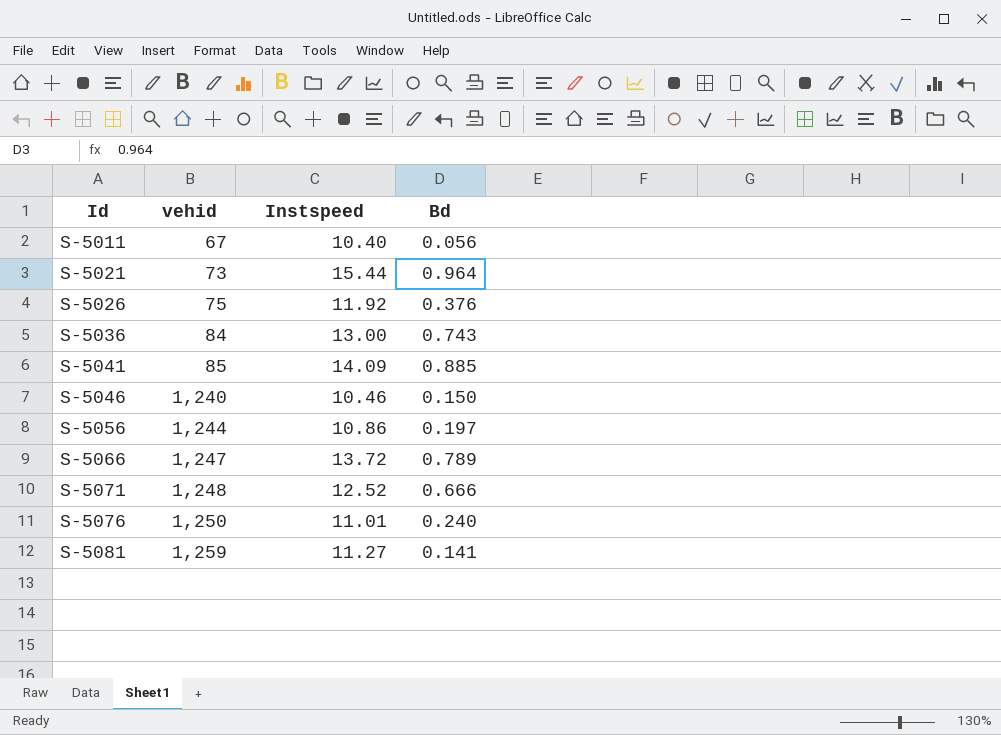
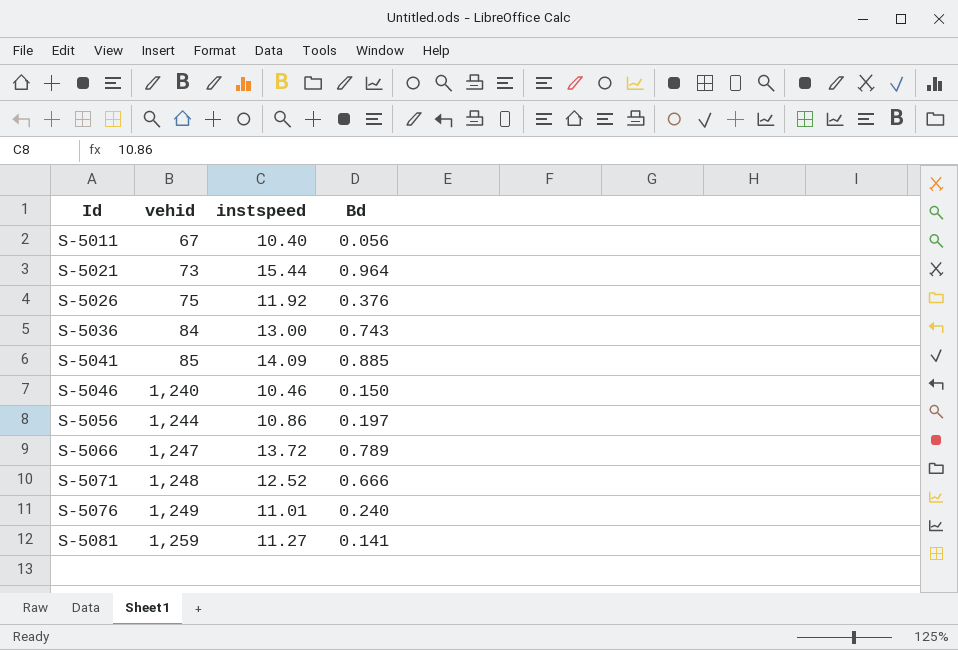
column name: Instspeed -> instspeed
S-5076 | vehid: 1,250 -> 1,249

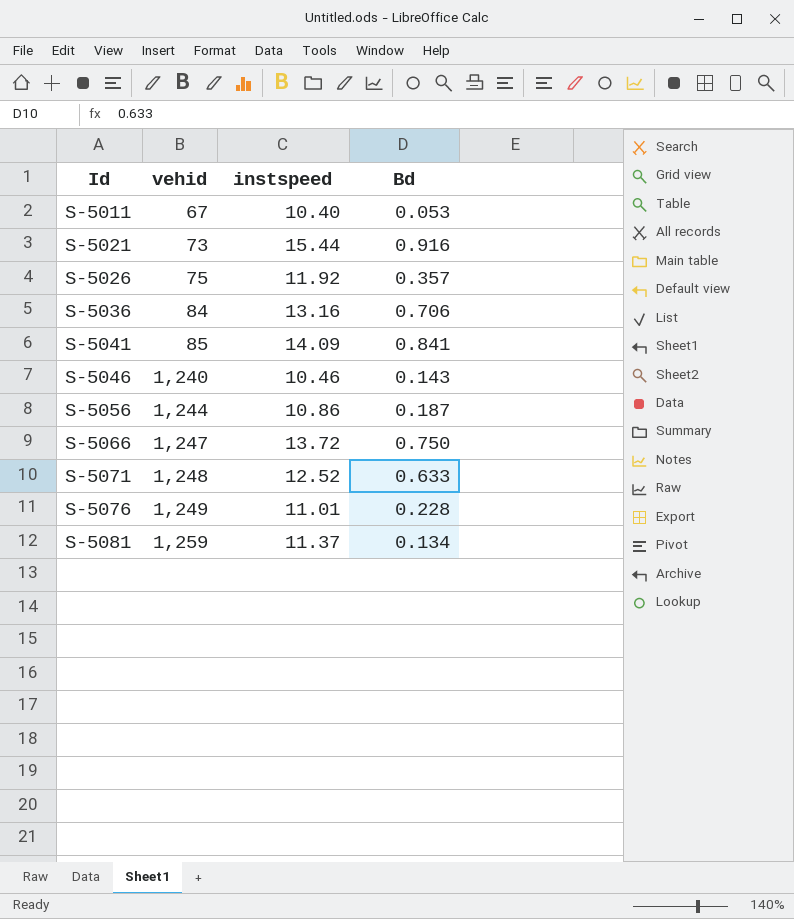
S-5011 | Bd: 0.056 -> 0.053
S-5021 | Bd: 0.964 -> 0.916
S-5026 | Bd: 0.376 -> 0.357
S-5036 | instspeed: 13.00 -> 13.16
S-5036 | Bd: 0.743 -> 0.706
S-5041 | Bd: 0.885 -> 0.841
S-5046 | Bd: 0.150 -> 0.143
S-5056 | Bd: 0.197 -> 0.187
S-5066 | Bd: 0.789 -> 0.750
S-5071 | Bd: 0.666 -> 0.633
S-5076 | Bd: 0.240 -> 0.228
S-5081 | instspeed: 11.27 -> 11.37
S-5081 | Bd: 0.141 -> 0.134

